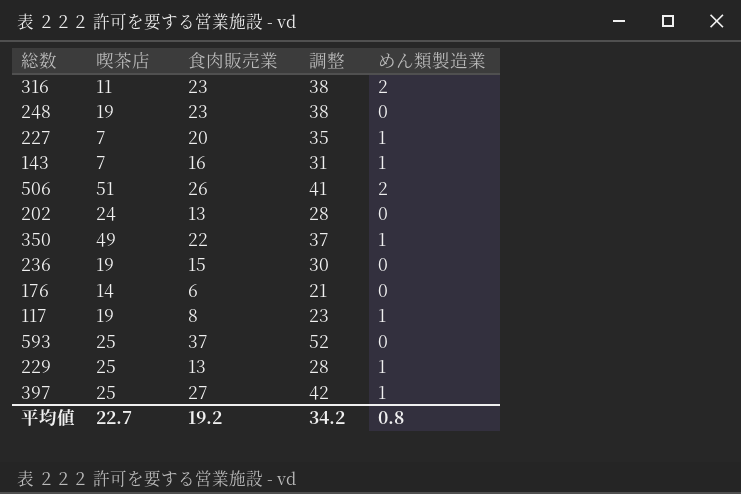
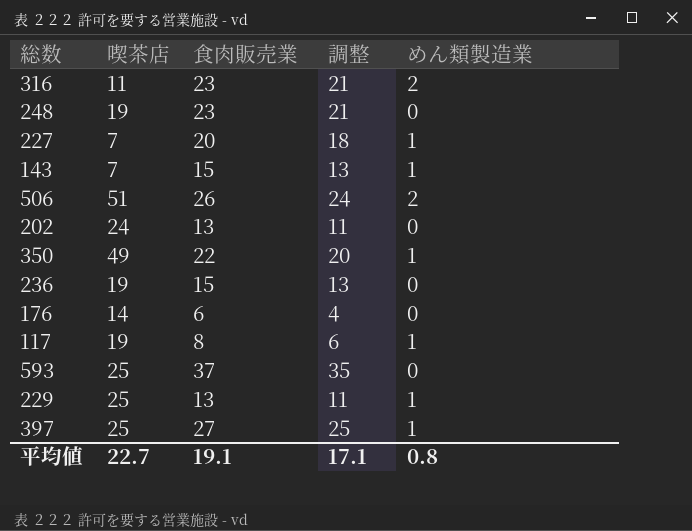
column 調整 | formula: [食肉販売業] + 15 -> [食肉販売業] - 2
143 | 食肉販売業: 16 -> 15
平均値 | 食肉販売業: 19.2 -> 19.1
平均値 | 調整: 34.2 -> 17.1

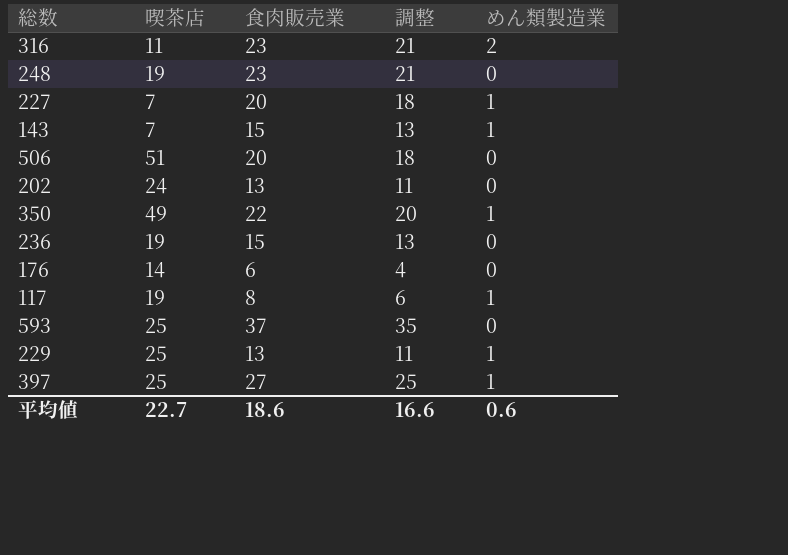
506 | 食肉販売業: 26 -> 20
506 | 調整: 24 -> 18
506 | めん類製造業: 2 -> 0
平均値 | 食肉販売業: 19.1 -> 18.6
平均値 | 調整: 17.1 -> 16.6
平均値 | めん類製造業: 0.8 -> 0.6

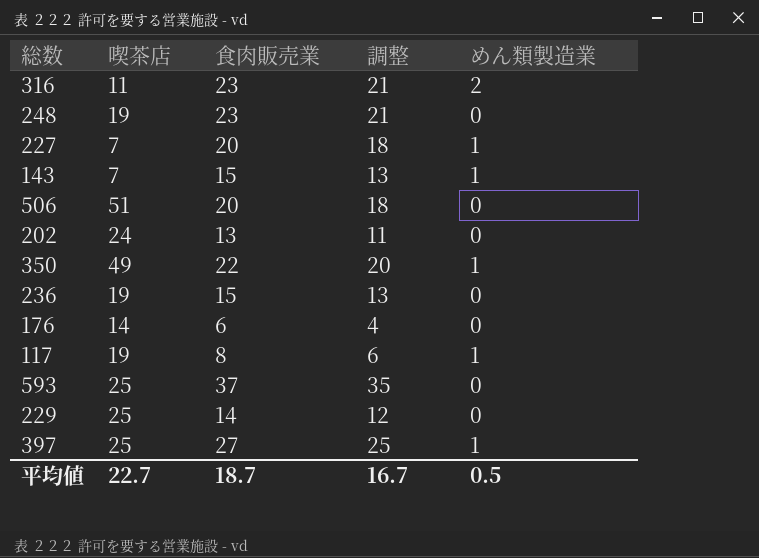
229 | 食肉販売業: 13 -> 14
229 | 調整: 11 -> 12
229 | めん類製造業: 1 -> 0
平均値 | 食肉販売業: 18.6 -> 18.7
平均値 | 調整: 16.6 -> 16.7
平均値 | めん類製造業: 0.6 -> 0.5

